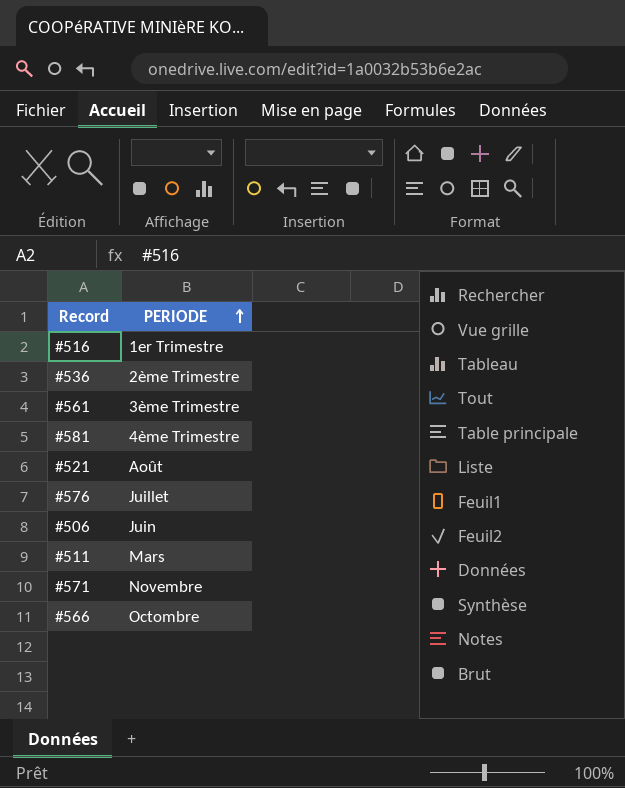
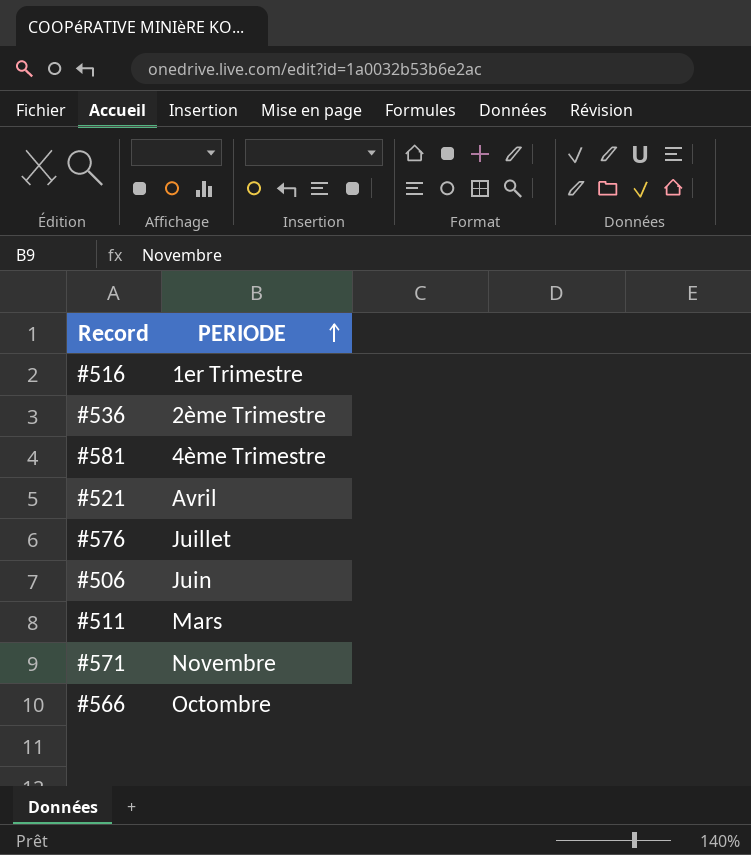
row #561: 3ème Trimestre -> none
#521 | PERIODE: Août -> Avril

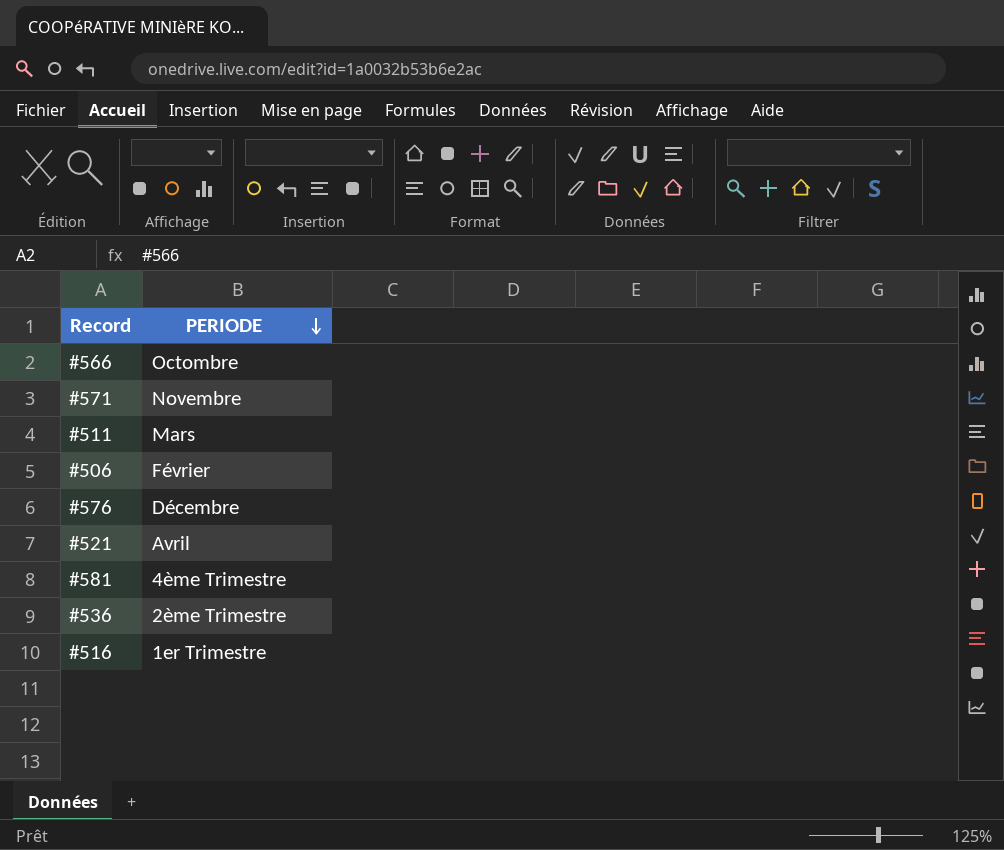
row order: PERIODE ascending -> PERIODE descending
#506 | PERIODE: Juin -> Février
#576 | PERIODE: Juillet -> Décembre

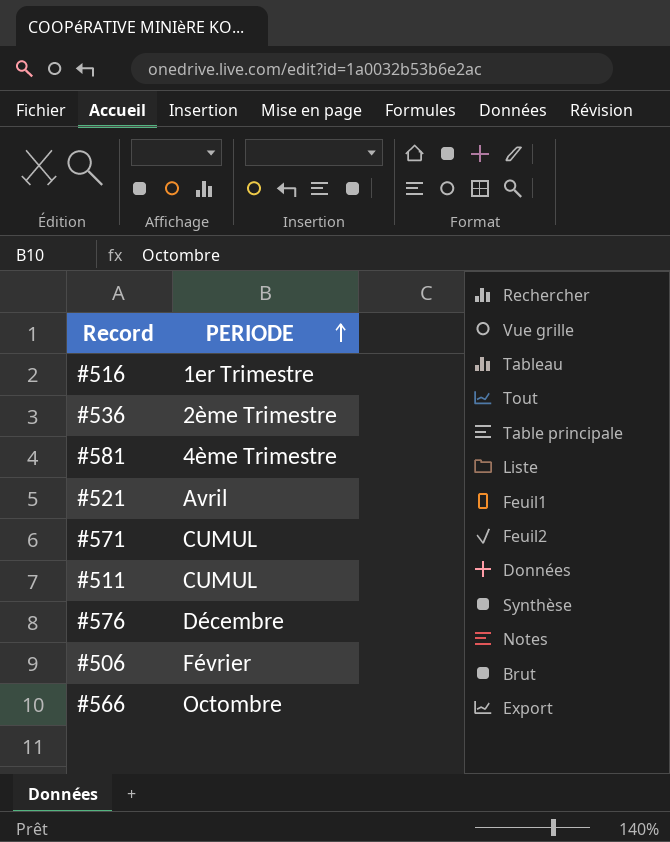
row order: PERIODE descending -> PERIODE ascending
#571 | PERIODE: Novembre -> CUMUL
#511 | PERIODE: Mars -> CUMUL

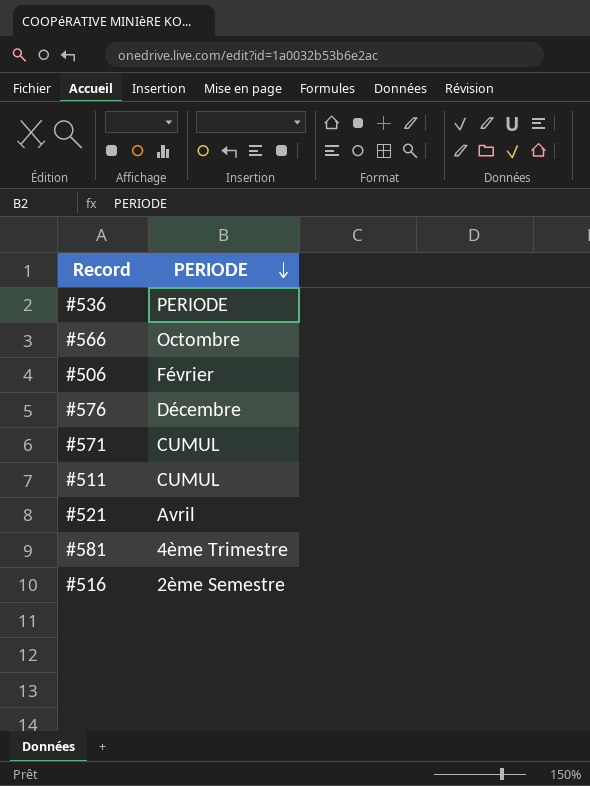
row order: PERIODE ascending -> PERIODE descending
#536 | PERIODE: 2ème Trimestre -> PERIODE
#516 | PERIODE: 1er Trimestre -> 2ème Semestre

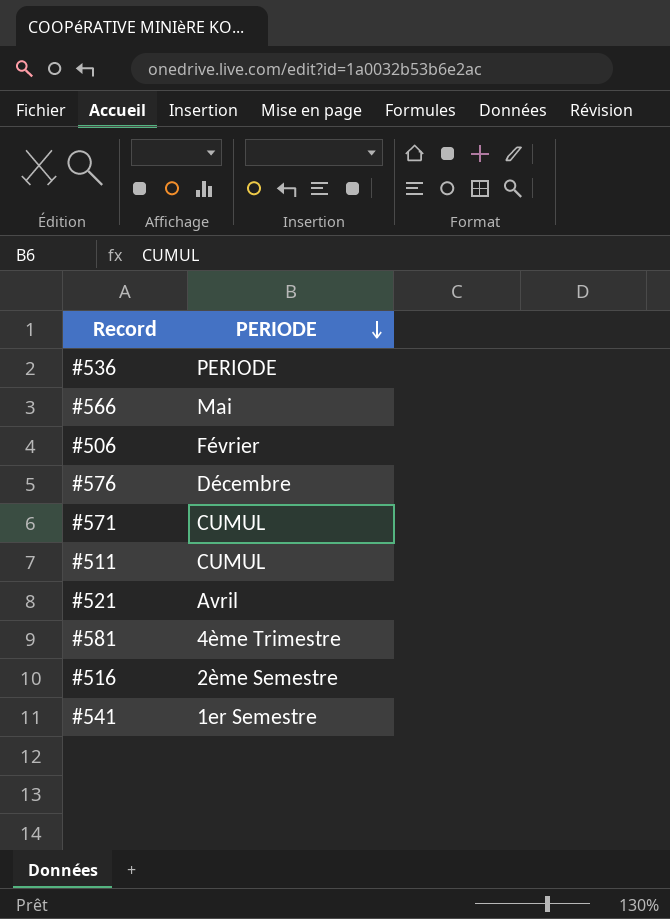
#566 | PERIODE: Octombre -> Mai
row #541: none -> 1er Semestre

